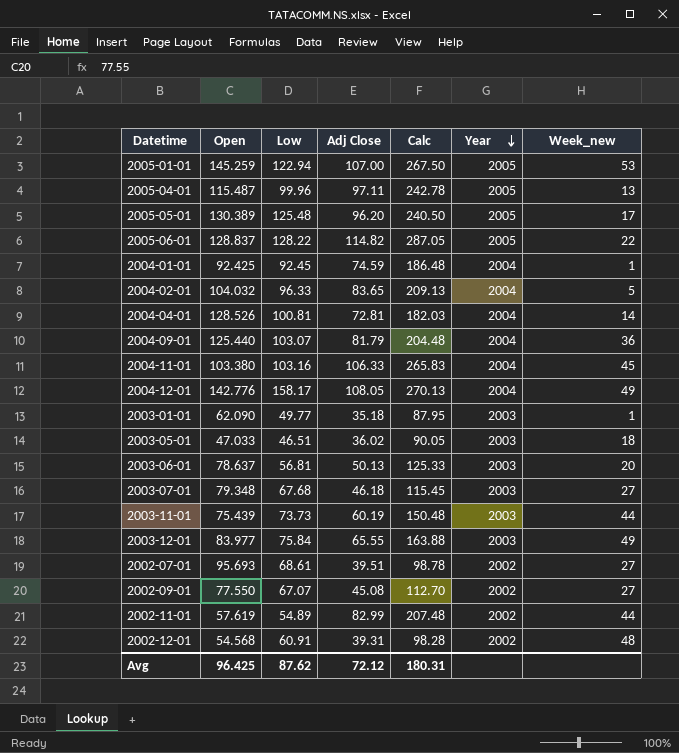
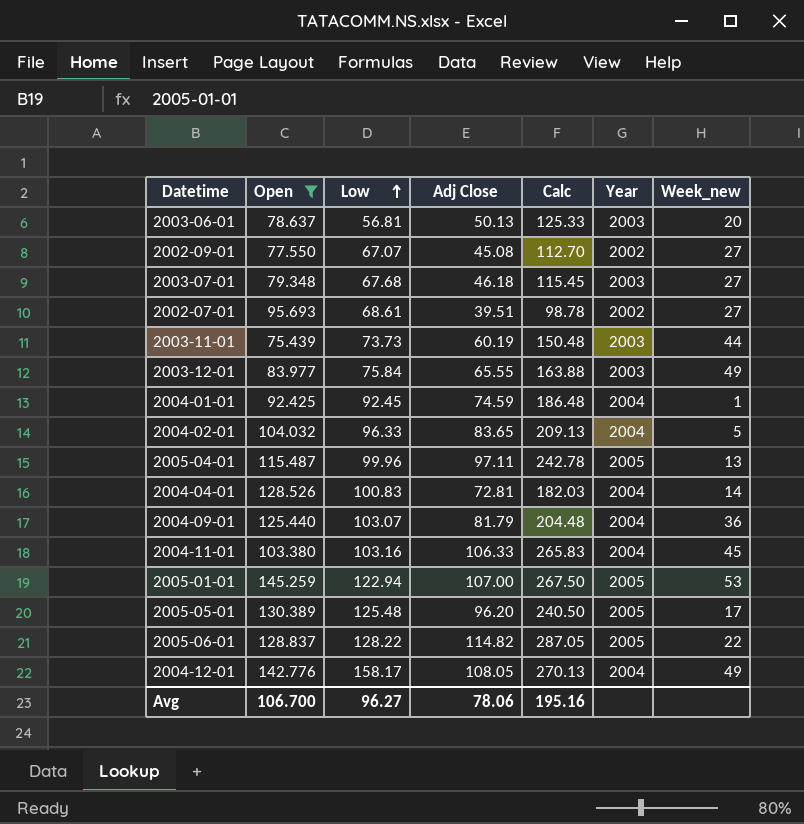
filter: none -> Open >= 75.439
row order: Year descending -> Low ascending
2004-04-01 | Low: 100.81 -> 100.83
Avg | Open: 96.425 -> 106.700
Avg | Low: 87.62 -> 96.27
Avg | Adj Close: 72.12 -> 78.06
Avg | Calc: 180.31 -> 195.16

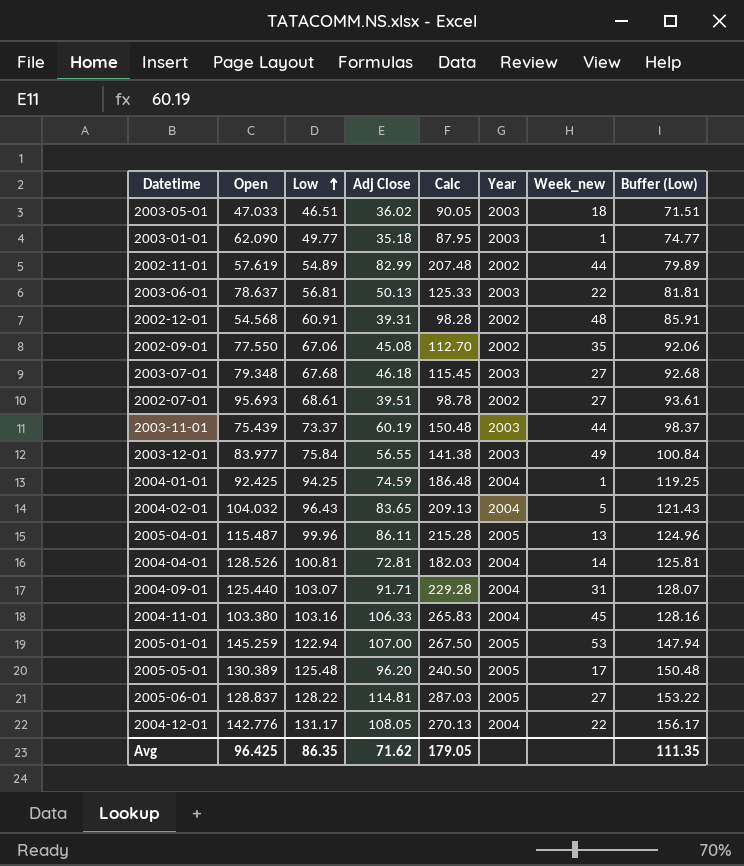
filter: Open >= 75.439 -> none
column Buffer (Low) | formula: none -> [Low] + 25
2003-06-01 | Week_new: 20 -> 22
2002-09-01 | Low: 67.07 -> 67.06
2002-09-01 | Week_new: 27 -> 35
2003-11-01 | Low: 73.73 -> 73.37
2003-12-01 | Adj Close: 65.55 -> 56.55
2003-12-01 | Calc: 163.88 -> 141.38
2004-01-01 | Low: 92.45 -> 94.25
2004-02-01 | Low: 96.33 -> 96.43
2005-04-01 | Adj Close: 97.11 -> 86.11
2005-04-01 | Calc: 242.78 -> 215.28
2004-04-01 | Low: 100.83 -> 100.81
2004-09-01 | Adj Close: 81.79 -> 91.71
2004-09-01 | Calc: 204.48 -> 229.28
2004-09-01 | Week_new: 36 -> 31
2005-06-01 | Adj Close: 114.82 -> 114.81
2005-06-01 | Calc: 287.05 -> 287.03
2005-06-01 | Week_new: 22 -> 27
2004-12-01 | Low: 158.17 -> 131.17
2004-12-01 | Week_new: 49 -> 22
Avg | Open: 106.700 -> 96.425
Avg | Low: 96.27 -> 86.35
Avg | Adj Close: 78.06 -> 71.62
Avg | Calc: 195.16 -> 179.05

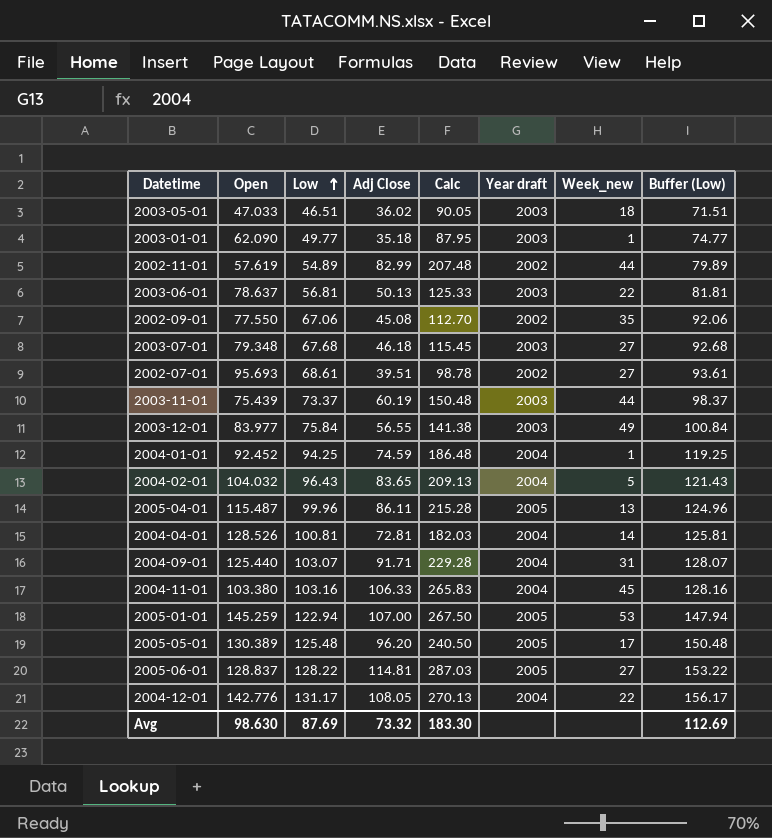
column name: Year -> Year draft
row 2002-12-01: 54.568 | 60.91 | 39.31 | 98.28 | 2002 | 48 | 85.91 -> none
2004-01-01 | Open: 92.425 -> 92.452
Avg | Open: 96.425 -> 98.630
Avg | Low: 86.35 -> 87.69
Avg | Adj Close: 71.62 -> 73.32
Avg | Calc: 179.05 -> 183.30
Avg | Buffer (Low): 111.35 -> 112.69

